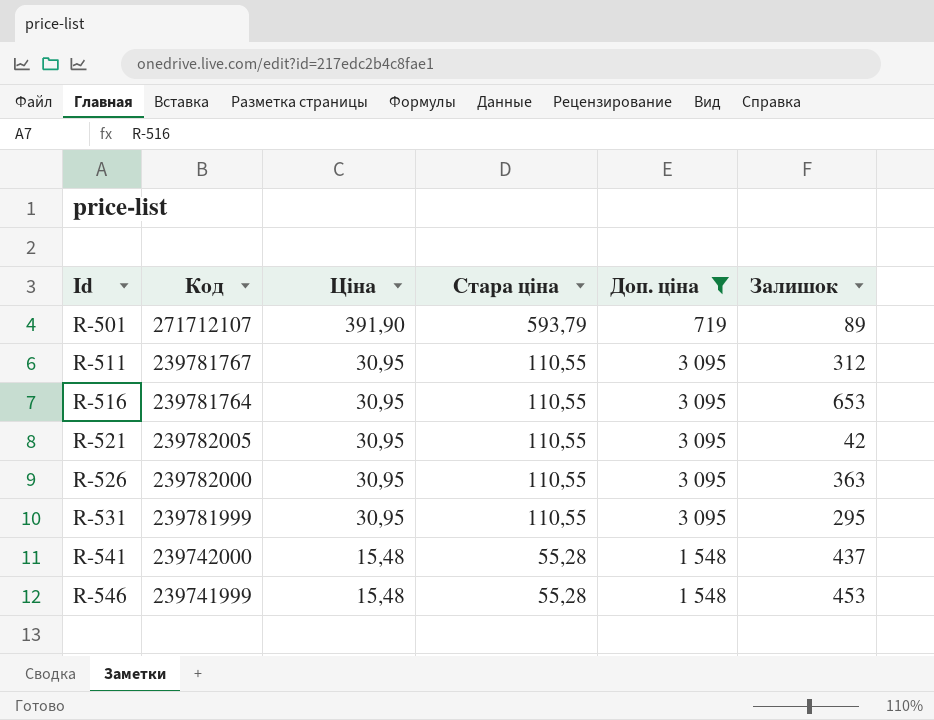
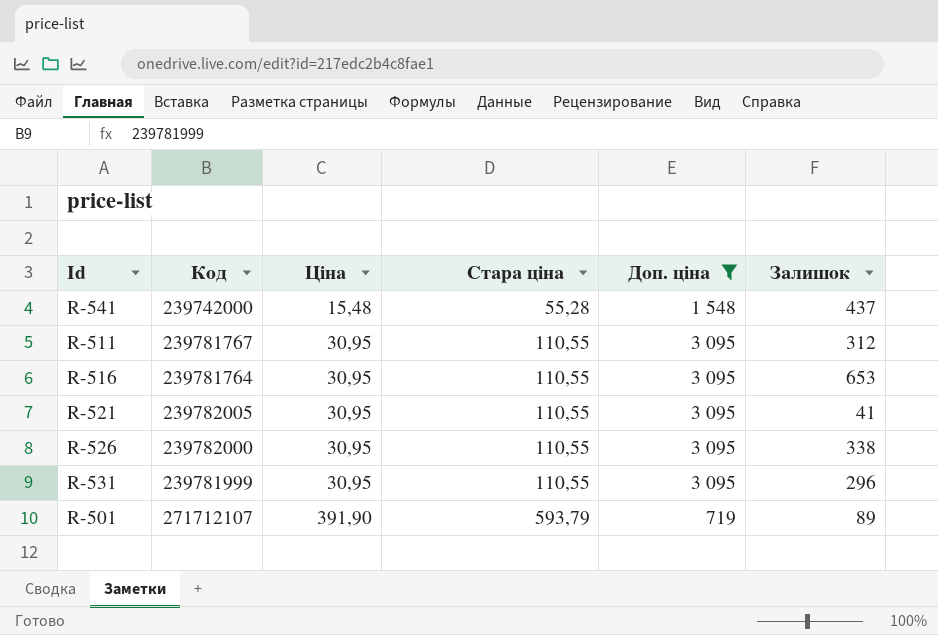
row order: Id ascending -> Ціна ascending
row R-546: 239741999 | 15,48 | 55,28 | 1 548 | 453 -> none
R-521 | Залишок: 42 -> 41
R-526 | Залишок: 363 -> 338
R-531 | Залишок: 295 -> 296

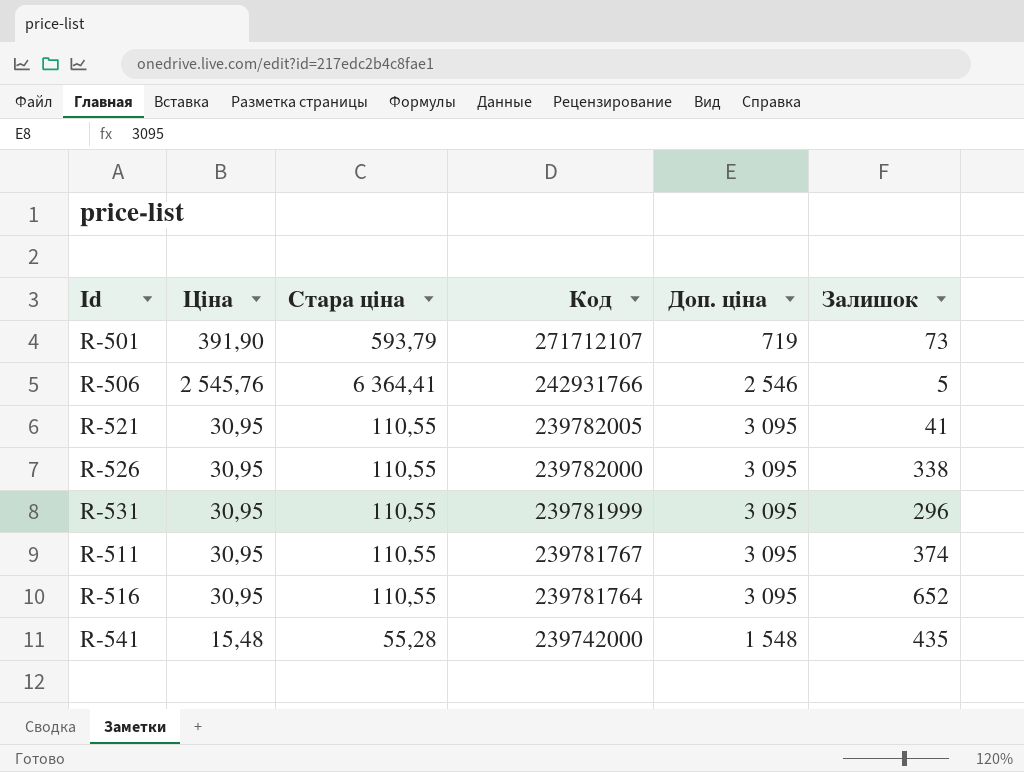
filter: Доп. ціна != 2 546 -> none
row order: Ціна ascending -> Код descending
column Код | position: 2 -> 4
R-501 | Залишок: 89 -> 73
R-511 | Залишок: 312 -> 374
R-516 | Залишок: 653 -> 652
R-541 | Залишок: 437 -> 435

